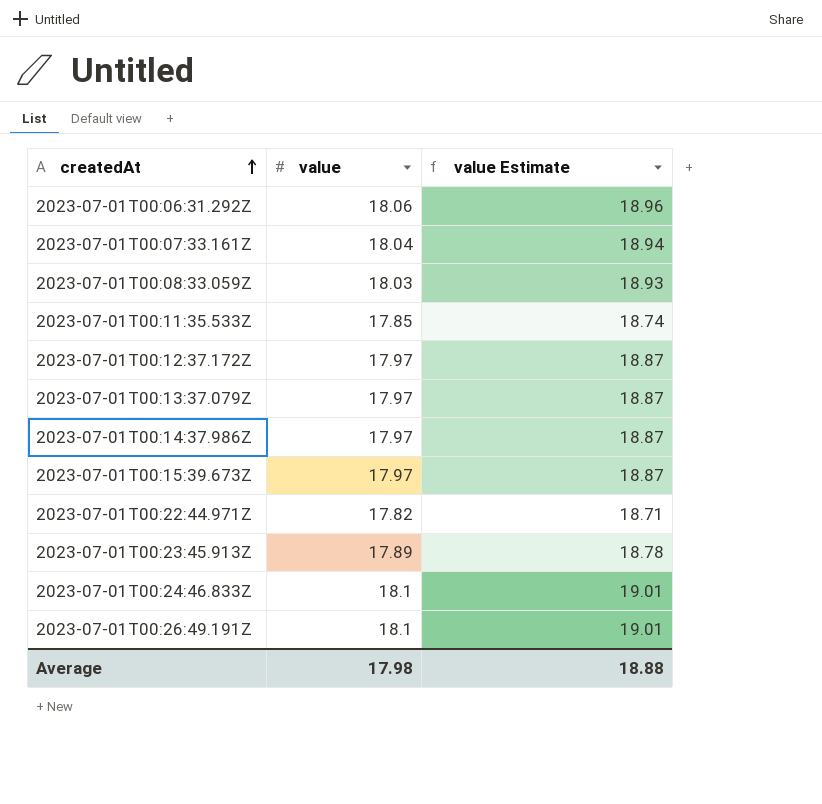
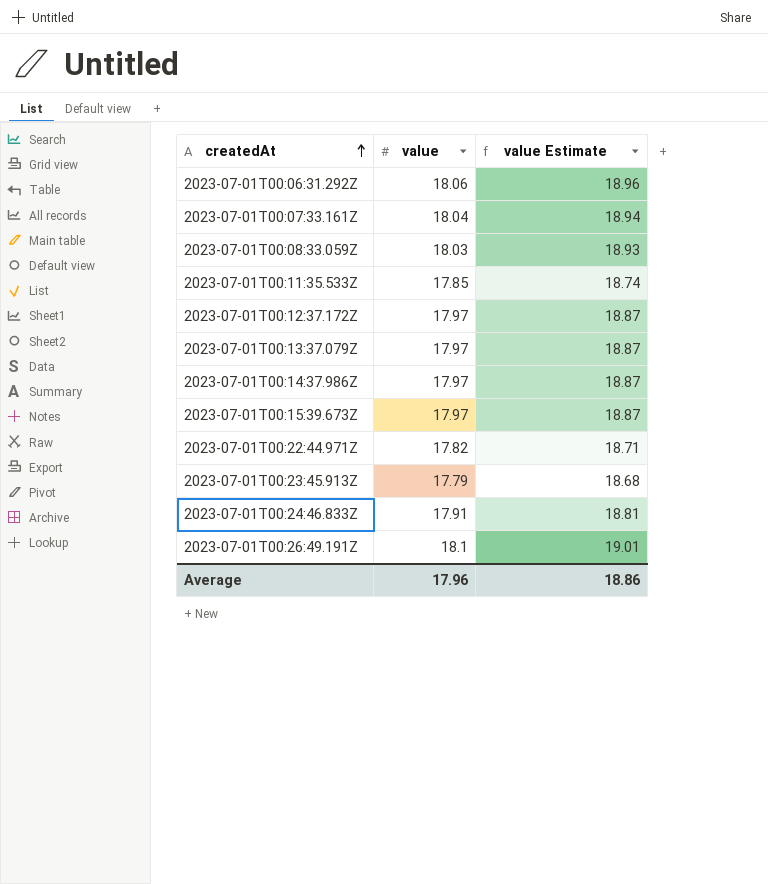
2023-07-01T00:23:45.913Z | value: 17.89 -> 17.79
2023-07-01T00:23:45.913Z | value Estimate: 18.78 -> 18.68
2023-07-01T00:24:46.833Z | value: 18.1 -> 17.91
2023-07-01T00:24:46.833Z | value Estimate: 19.01 -> 18.81
Average | value: 17.98 -> 17.96
Average | value Estimate: 18.88 -> 18.86

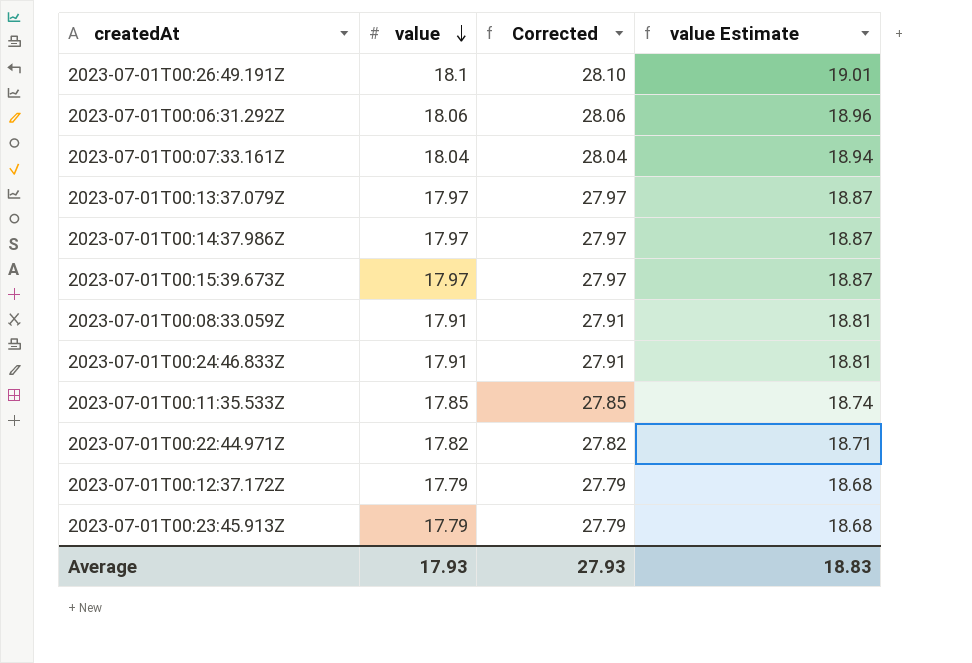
row order: createdAt ascending -> value descending
column Corrected | formula: none -> [value] + 10
2023-07-01T00:08:33.059Z | value: 18.03 -> 17.91
2023-07-01T00:08:33.059Z | value Estimate: 18.93 -> 18.81
2023-07-01T00:12:37.172Z | value: 17.97 -> 17.79
2023-07-01T00:12:37.172Z | value Estimate: 18.87 -> 18.68
Average | value: 17.96 -> 17.93
Average | value Estimate: 18.86 -> 18.83

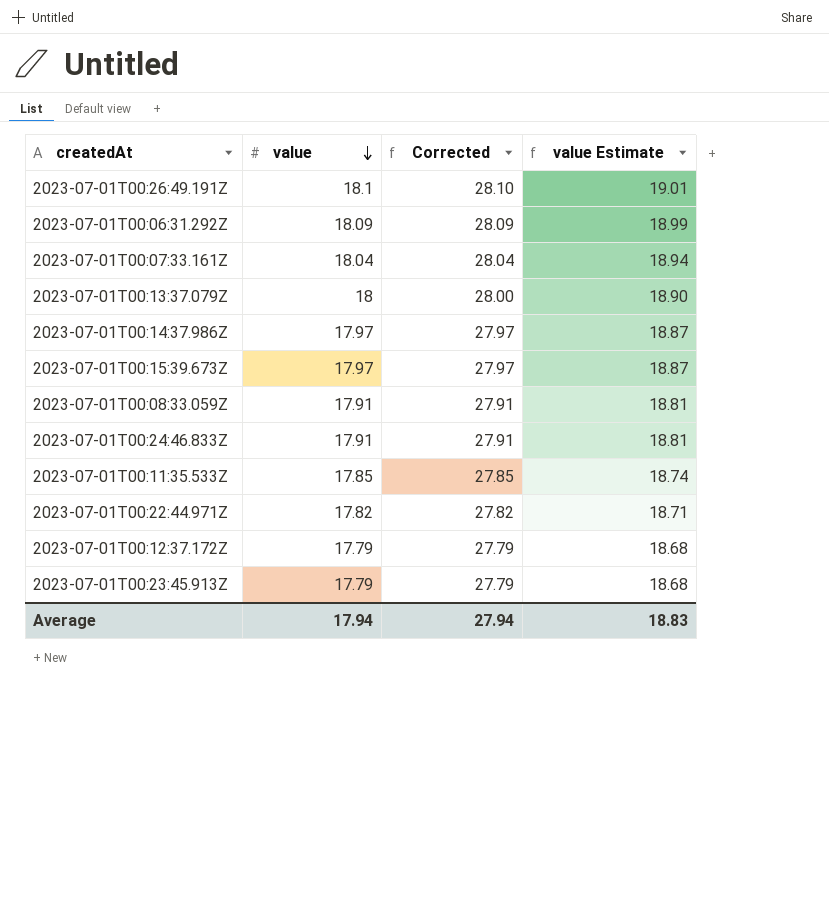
2023-07-01T00:06:31.292Z | value: 18.06 -> 18.09
2023-07-01T00:06:31.292Z | Corrected: 28.06 -> 28.09
2023-07-01T00:06:31.292Z | value Estimate: 18.96 -> 18.99
2023-07-01T00:13:37.079Z | value: 17.97 -> 18
2023-07-01T00:13:37.079Z | Corrected: 27.97 -> 28.00
2023-07-01T00:13:37.079Z | value Estimate: 18.87 -> 18.90
Average | value: 17.93 -> 17.94
Average | Corrected: 27.93 -> 27.94

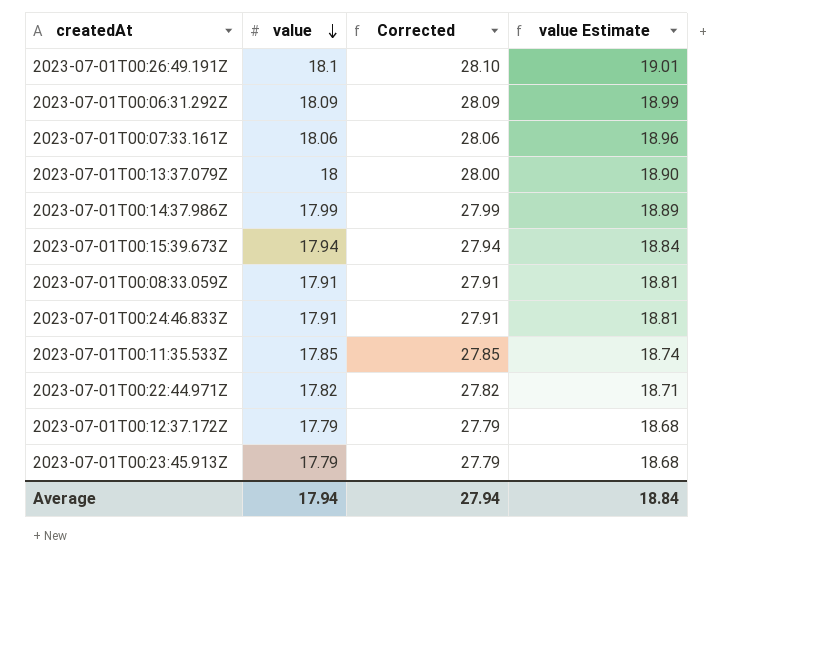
2023-07-01T00:07:33.161Z | value: 18.04 -> 18.06
2023-07-01T00:07:33.161Z | Corrected: 28.04 -> 28.06
2023-07-01T00:07:33.161Z | value Estimate: 18.94 -> 18.96
2023-07-01T00:14:37.986Z | value: 17.97 -> 17.99
2023-07-01T00:14:37.986Z | Corrected: 27.97 -> 27.99
2023-07-01T00:14:37.986Z | value Estimate: 18.87 -> 18.89
2023-07-01T00:15:39.673Z | value: 17.97 -> 17.94
2023-07-01T00:15:39.673Z | Corrected: 27.97 -> 27.94
2023-07-01T00:15:39.673Z | value Estimate: 18.87 -> 18.84
Average | value Estimate: 18.83 -> 18.84

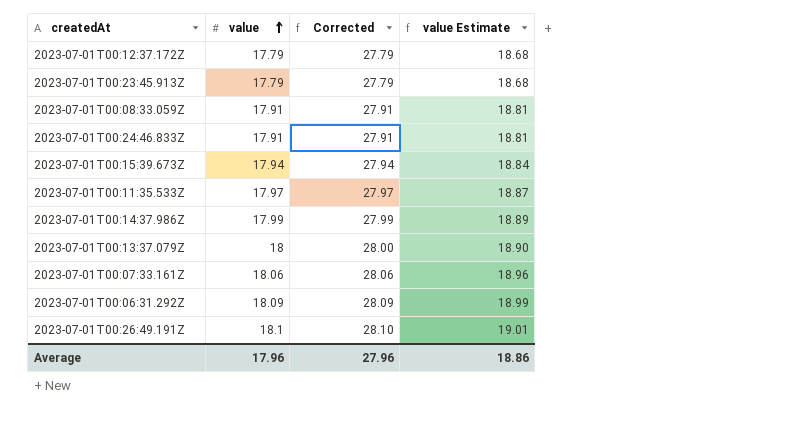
row order: value descending -> value ascending
row 2023-07-01T00:22:44.971Z: 17.82 | 27.82 | 18.71 -> none
2023-07-01T00:11:35.533Z | value: 17.85 -> 17.97
2023-07-01T00:11:35.533Z | Corrected: 27.85 -> 27.97
2023-07-01T00:11:35.533Z | value Estimate: 18.74 -> 18.87
Average | value: 17.94 -> 17.96
Average | Corrected: 27.94 -> 27.96
Average | value Estimate: 18.84 -> 18.86

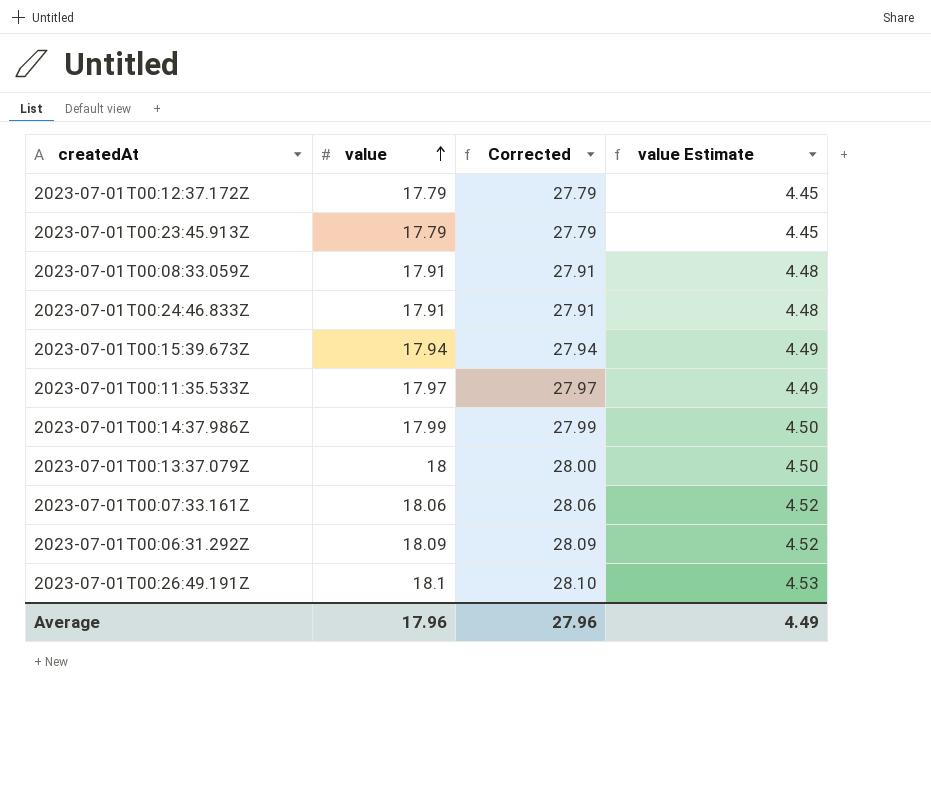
column value Estimate | formula: [value] * 1.05 -> [value] * 0.25
Average | value Estimate: 18.86 -> 4.49

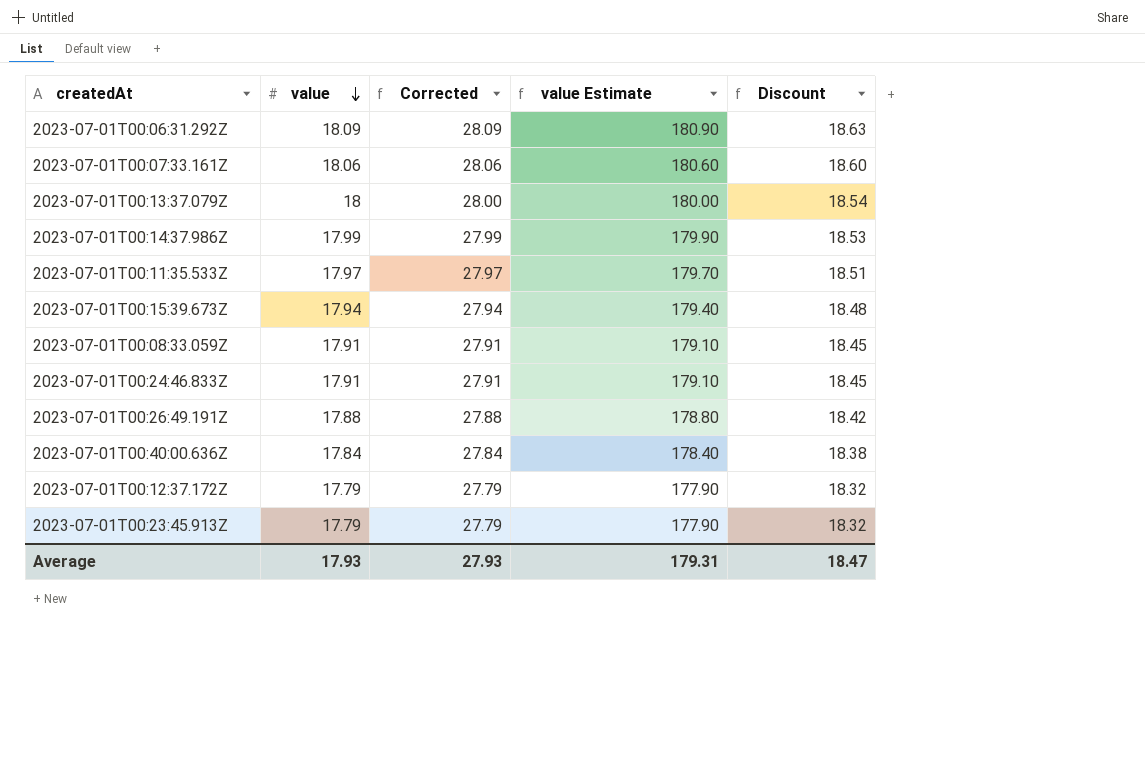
row order: value ascending -> value descending
column value Estimate | formula: [value] * 0.25 -> [value] * 10
column Discount | formula: none -> [value] * 1.03
2023-07-01T00:26:49.191Z | value: 18.1 -> 17.88
2023-07-01T00:26:49.191Z | Corrected: 28.10 -> 27.88
row 2023-07-01T00:40:00.636Z: none -> 17.84 | 27.84 | 178.40 | 18.38
Average | value: 17.96 -> 17.93
Average | Corrected: 27.96 -> 27.93
Average | value Estimate: 4.49 -> 179.31

